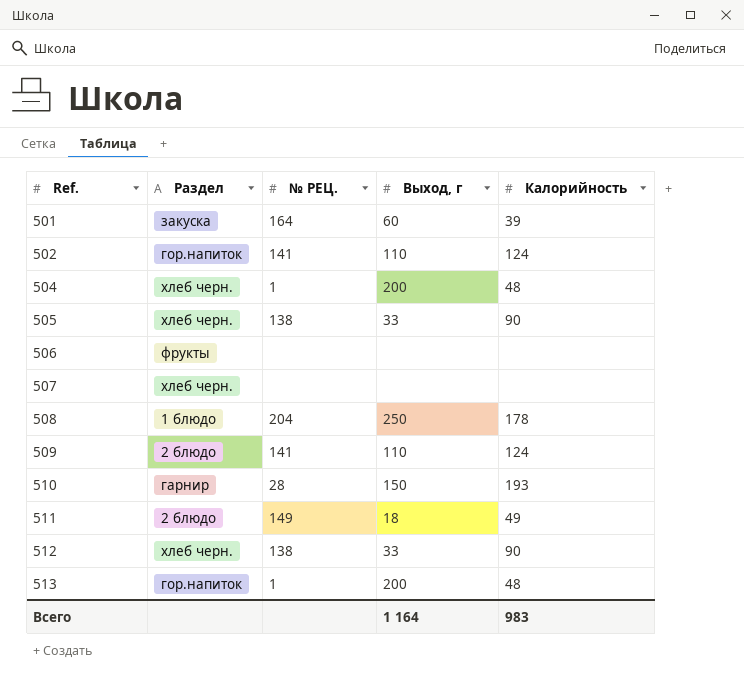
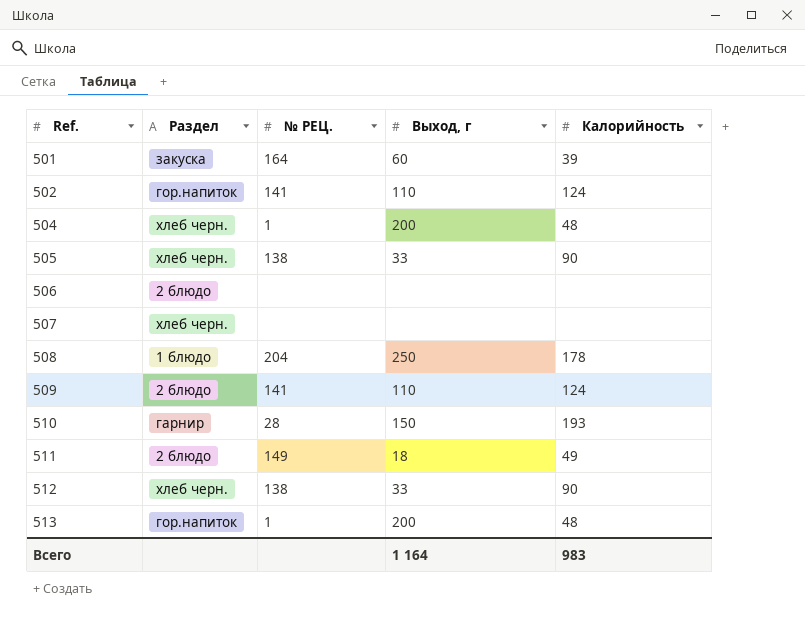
506 | Раздел: фрукты -> 2 блюдо

